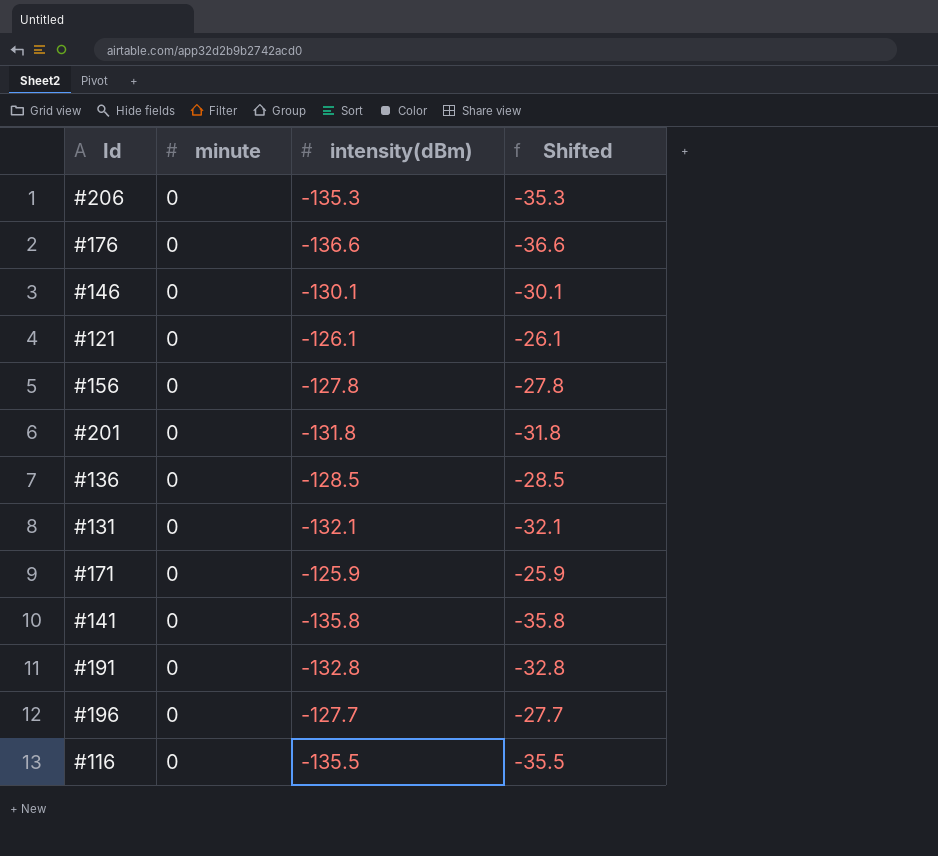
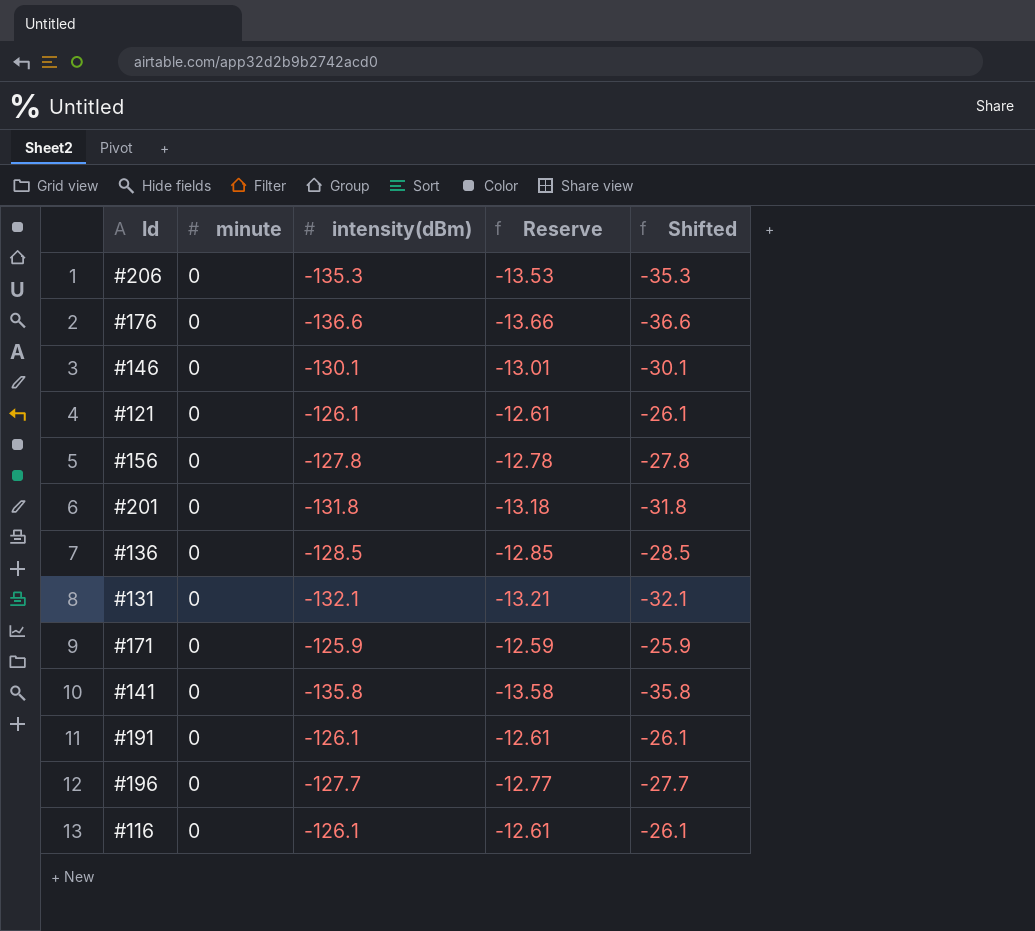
column Reserve | formula: none -> [intensity(dBm)] * 0.1
#191 | intensity(dBm): -132.8 -> -126.1
#191 | Shifted: -32.8 -> -26.1
#116 | intensity(dBm): -135.5 -> -126.1
#116 | Shifted: -35.5 -> -26.1

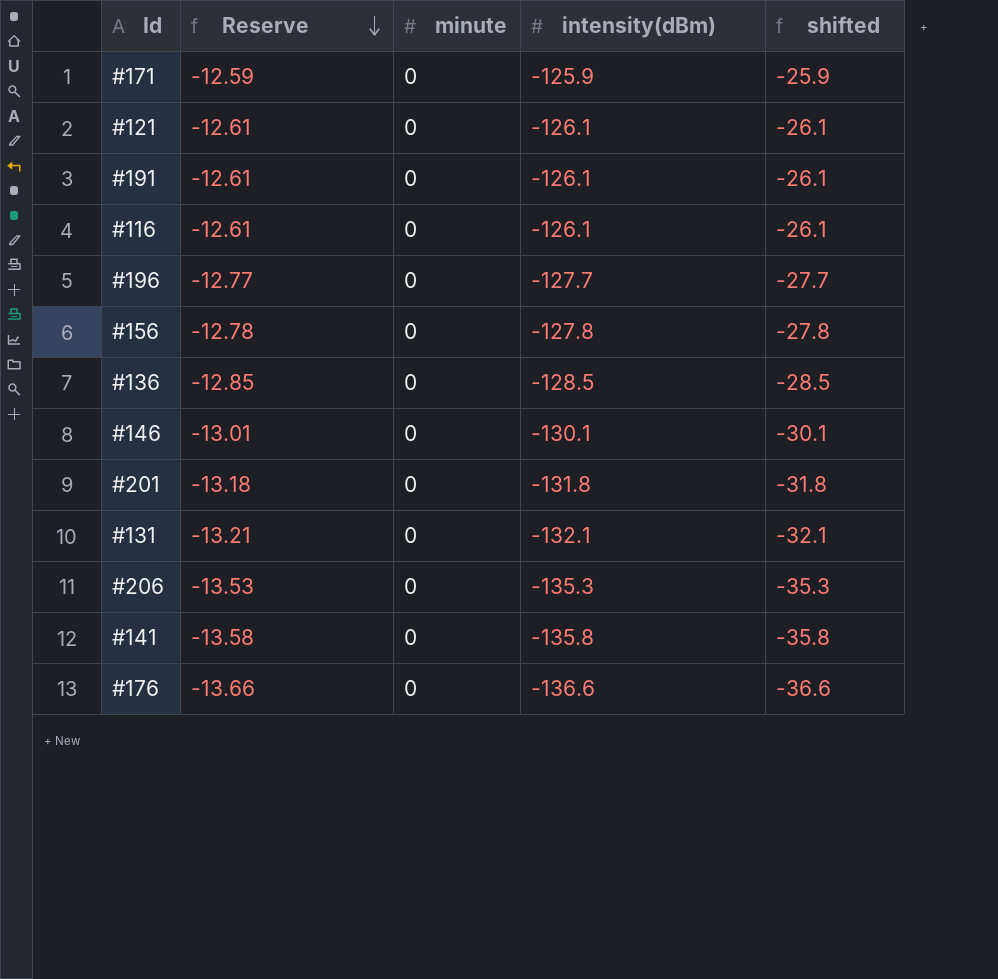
row order: none -> Reserve descending
column Reserve | position: 4 -> 2
column name: Shifted -> shifted

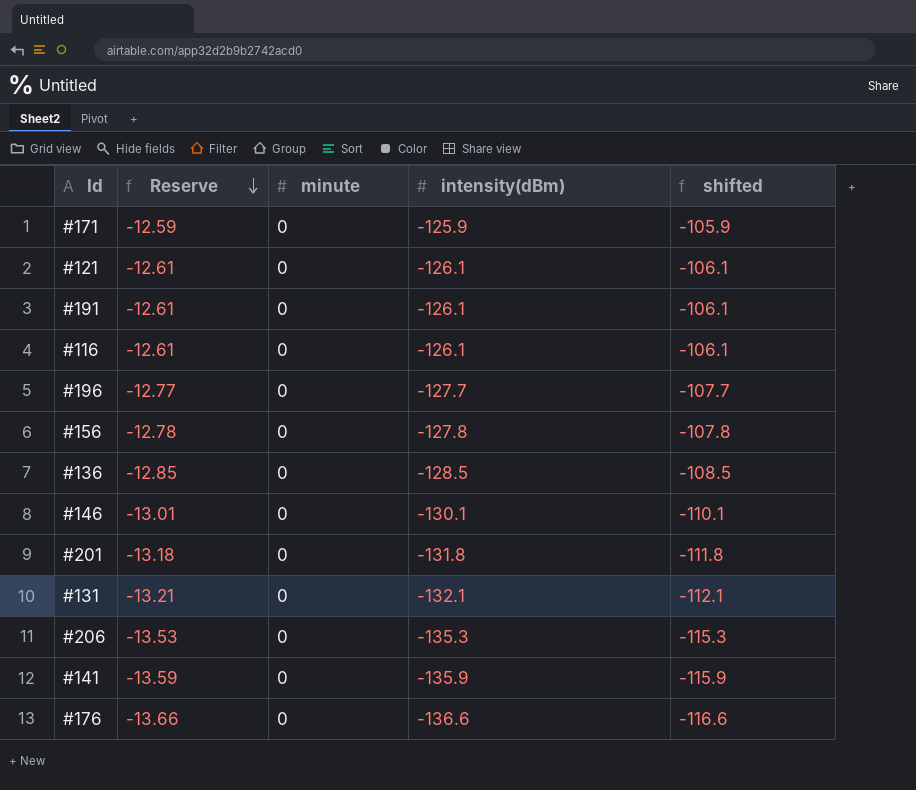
column shifted | formula: [intensity(dBm)] + 100 -> [intensity(dBm)] + 20
#141 | Reserve: -13.58 -> -13.59
#141 | intensity(dBm): -135.8 -> -135.9

